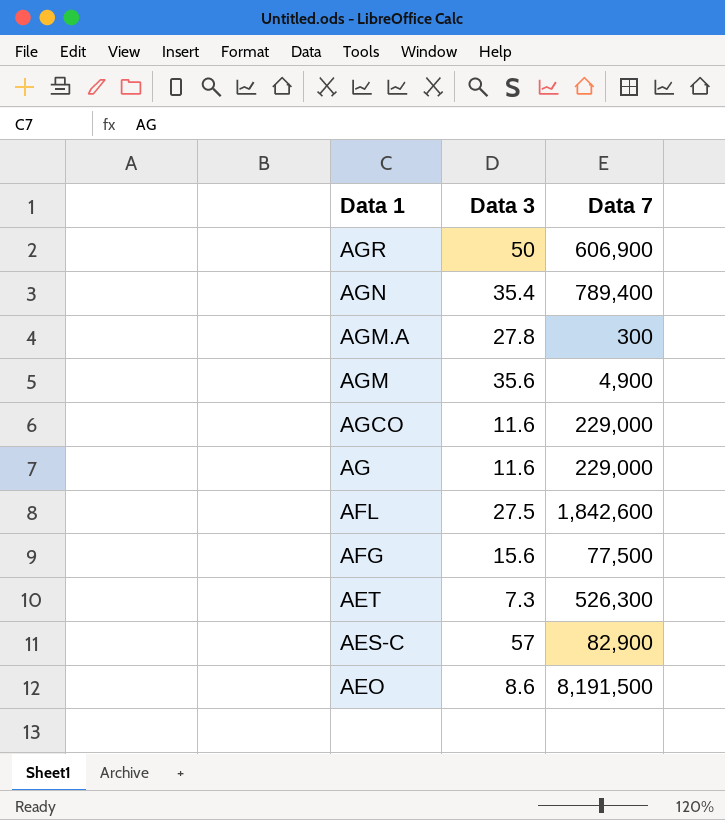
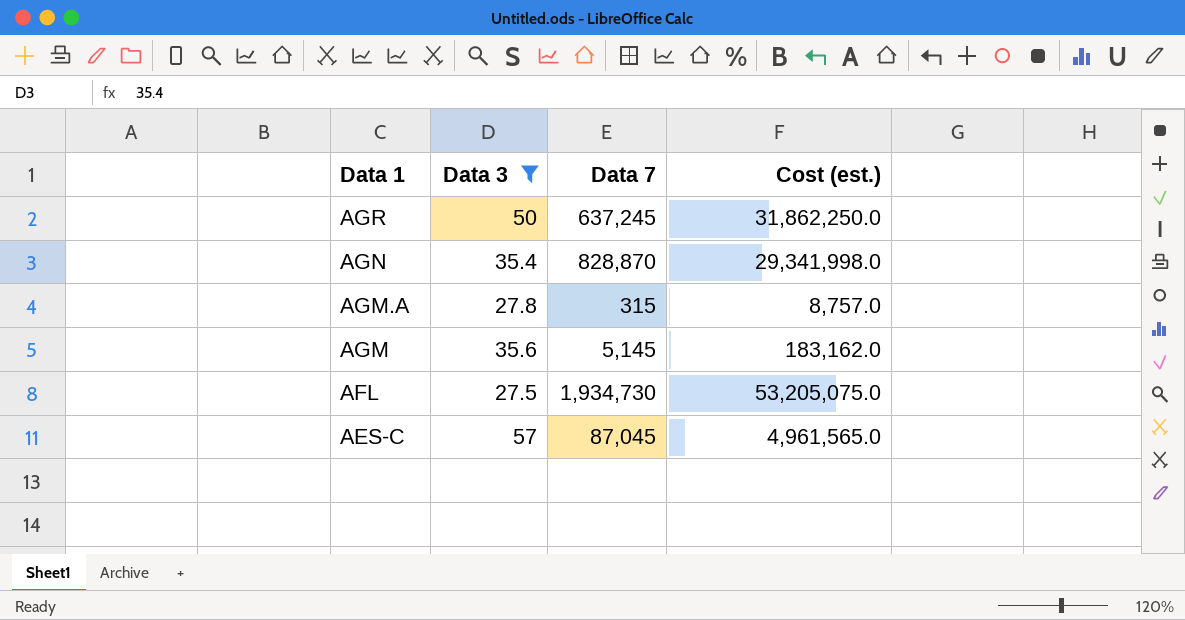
filter: none -> Data 3 >= 27.5
column Cost (est.) | formula: none -> [Data 3] * [Data 7]
AGR | Data 7: 606,900 -> 637,245
AGN | Data 7: 789,400 -> 828,870
AGM.A | Data 7: 300 -> 315
AGM | Data 7: 4,900 -> 5,145
AFL | Data 7: 1,842,600 -> 1,934,730
AES-C | Data 7: 82,900 -> 87,045

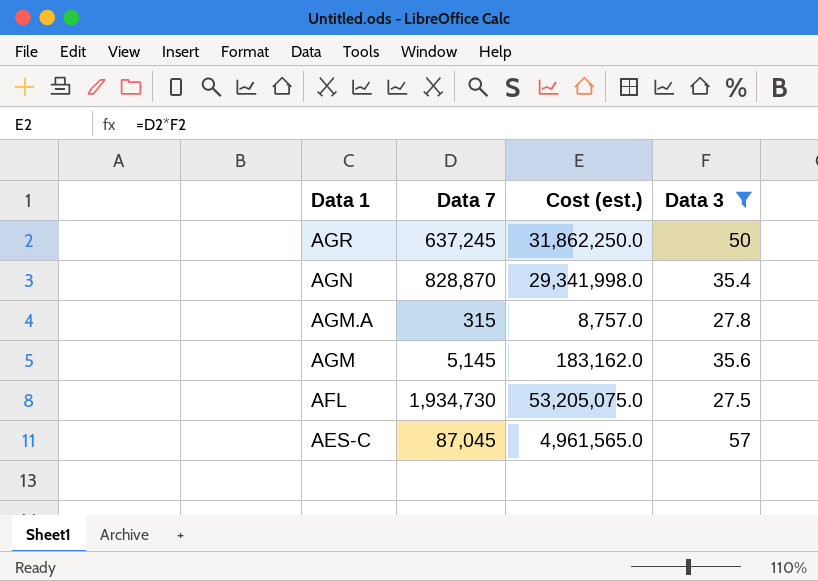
column Data 3 | position: 2 -> 4

